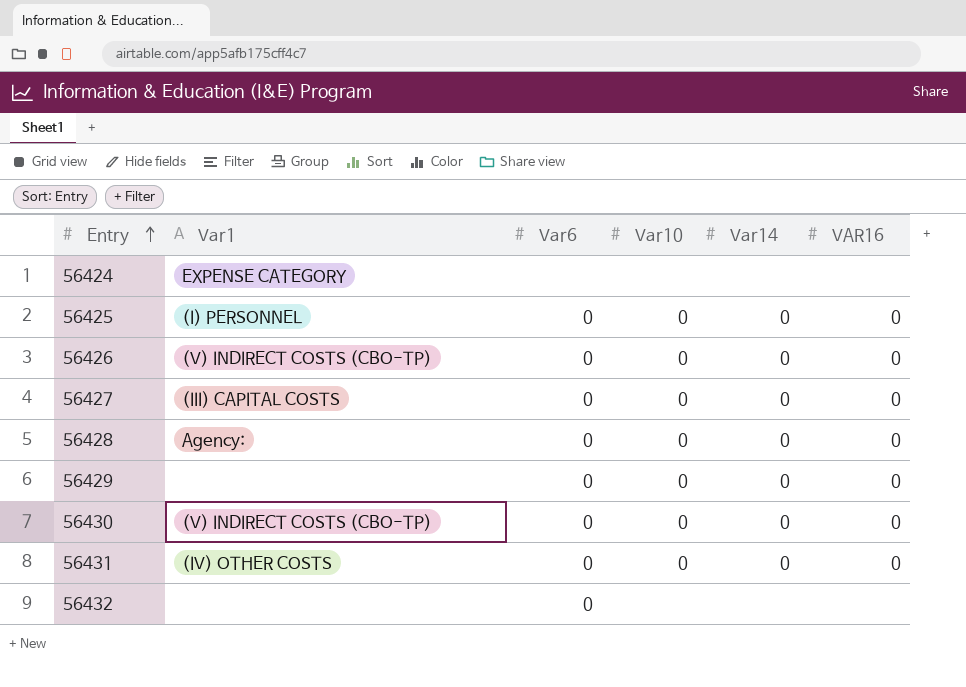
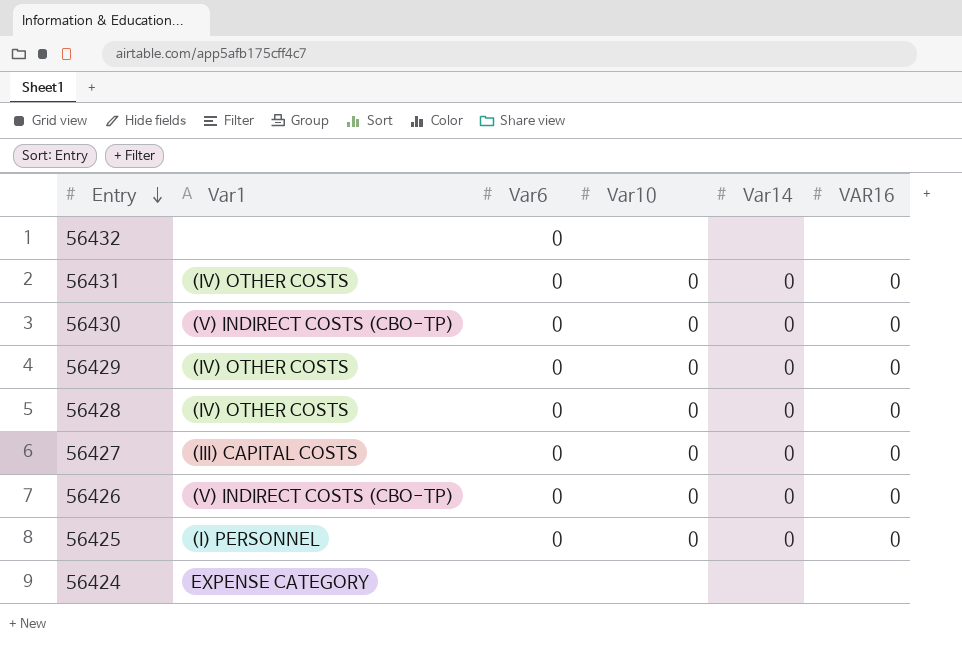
row order: Entry ascending -> Entry descending
56429 | Var1: none -> (IV) OTHER COSTS
56428 | Var1: Agency: -> (IV) OTHER COSTS

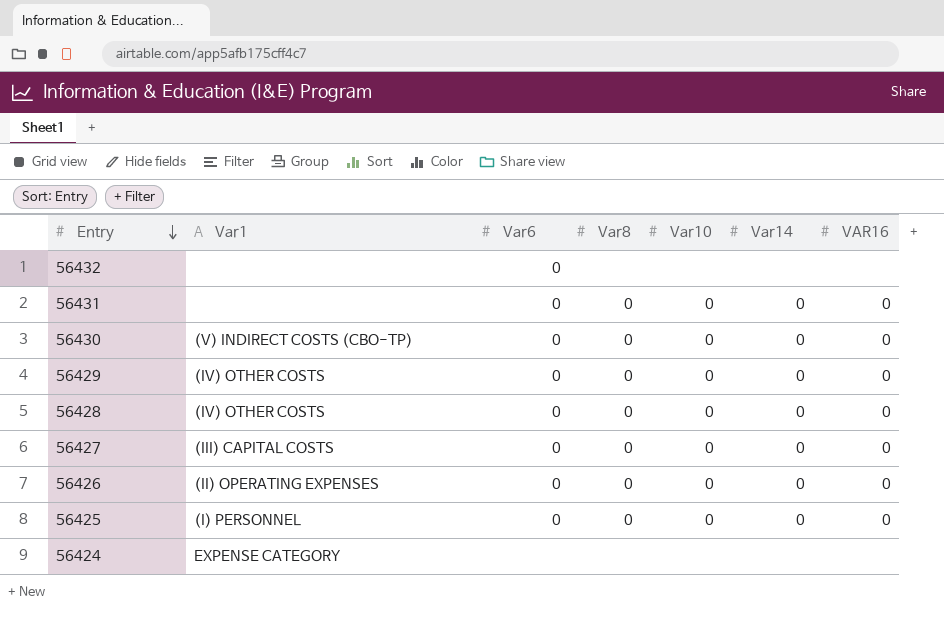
column Var8 | position: none -> 4
56431 | Var1: (IV) OTHER COSTS -> none
56426 | Var1: (V) INDIRECT COSTS (CBO-TP) -> (II) OPERATING EXPENSES

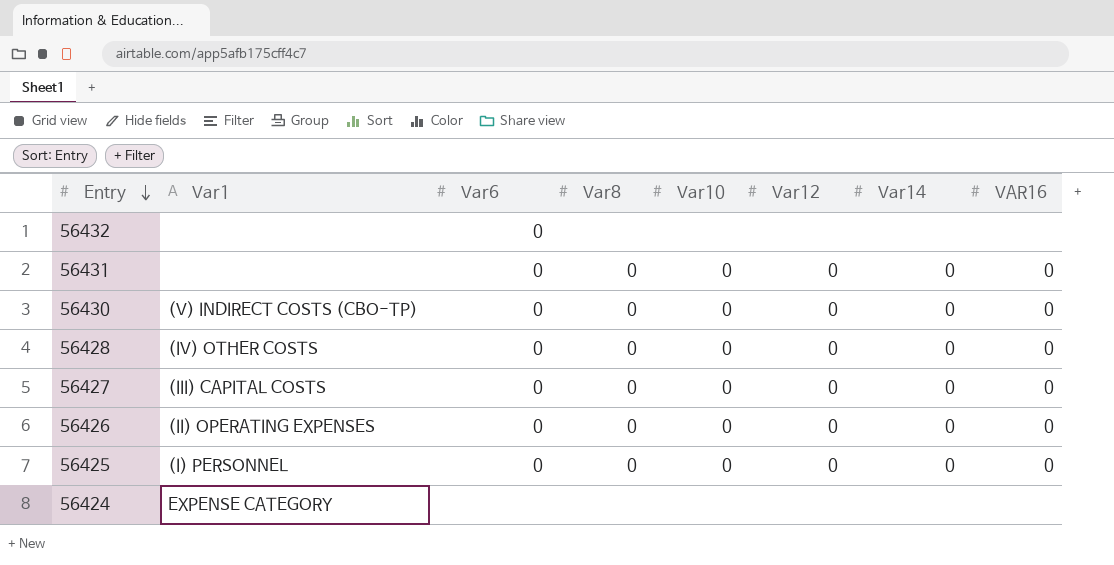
column Var12 | position: none -> 6
row 56429: (IV) OTHER COSTS | 0 | 0 | 0 | 0 | 0 -> none

